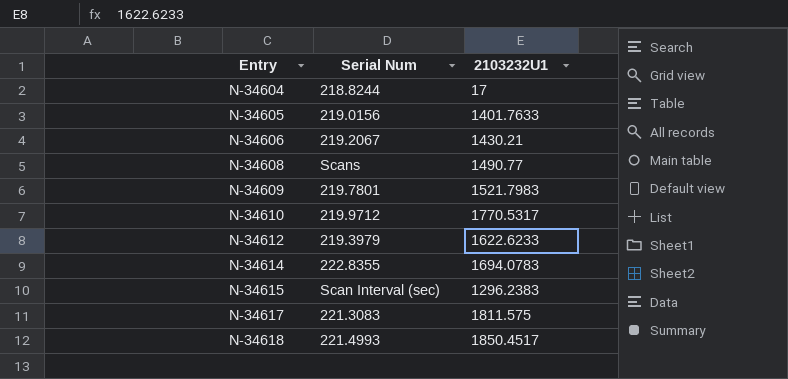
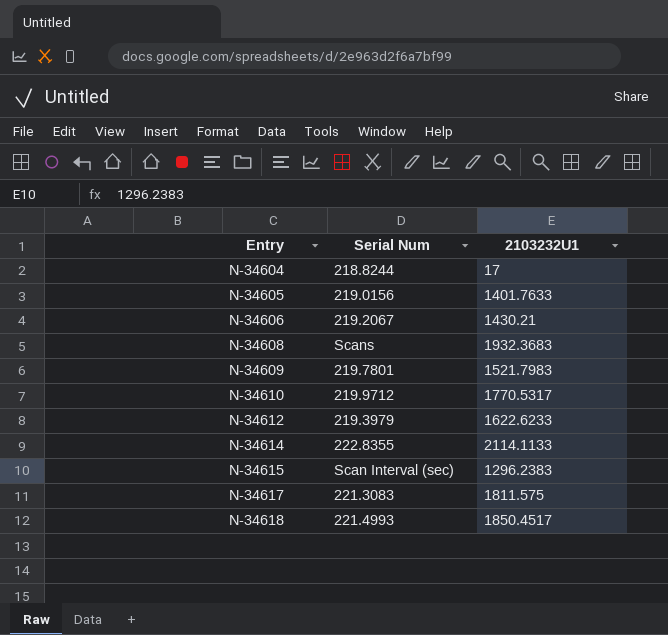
N-34608 | 2103232U1: 1490.77 -> 1932.3683
N-34614 | 2103232U1: 1694.0783 -> 2114.1133

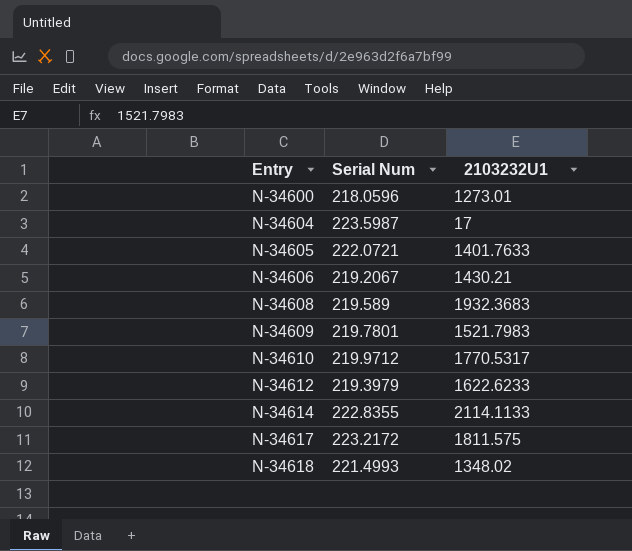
row N-34615: Scan Interval (sec) | 1296.2383 -> none
row N-34600: none -> 218.0596 | 1273.01
N-34604 | Serial Num: 218.8244 -> 223.5987
N-34605 | Serial Num: 219.0156 -> 222.0721
N-34608 | Serial Num: Scans -> 219.589
N-34617 | Serial Num: 221.3083 -> 223.2172
N-34618 | 2103232U1: 1850.4517 -> 1348.02

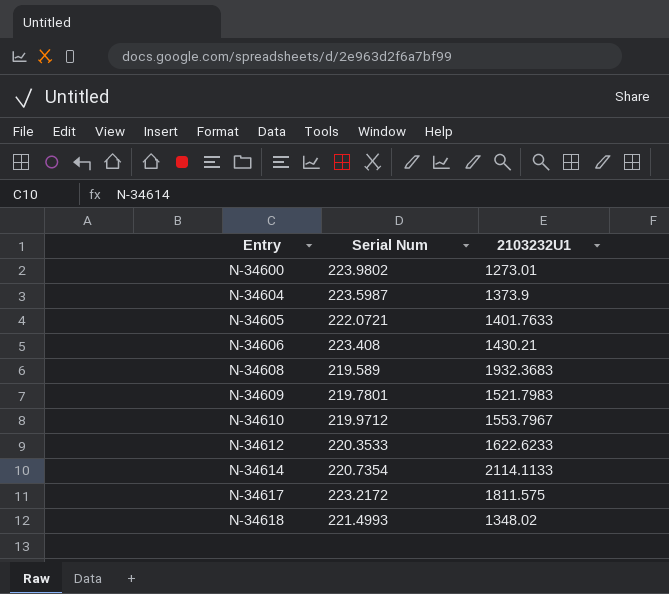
N-34600 | Serial Num: 218.0596 -> 223.9802
N-34604 | 2103232U1: 17 -> 1373.9
N-34606 | Serial Num: 219.2067 -> 223.408
N-34610 | 2103232U1: 1770.5317 -> 1553.7967
N-34612 | Serial Num: 219.3979 -> 220.3533
N-34614 | Serial Num: 222.8355 -> 220.7354

